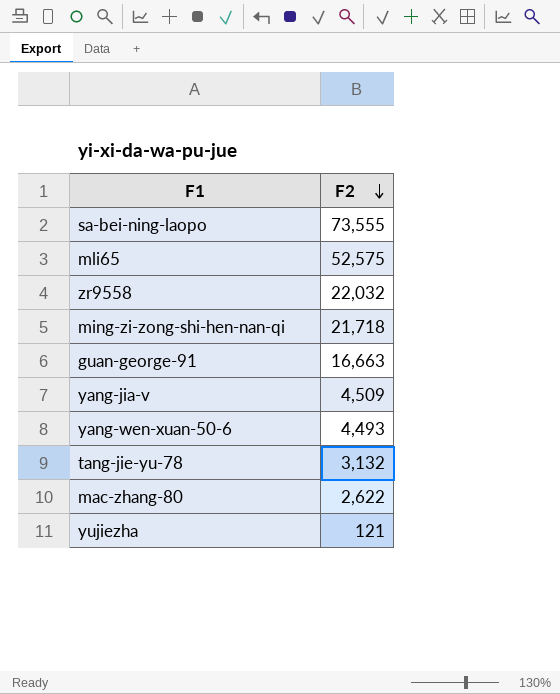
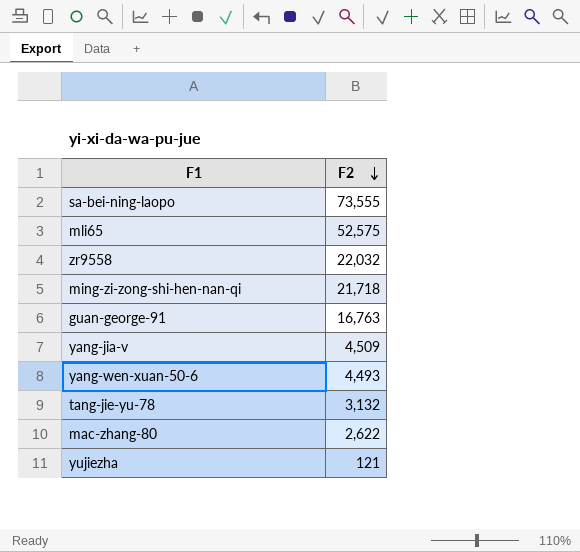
guan-george-91 | F2: 16,663 -> 16,763

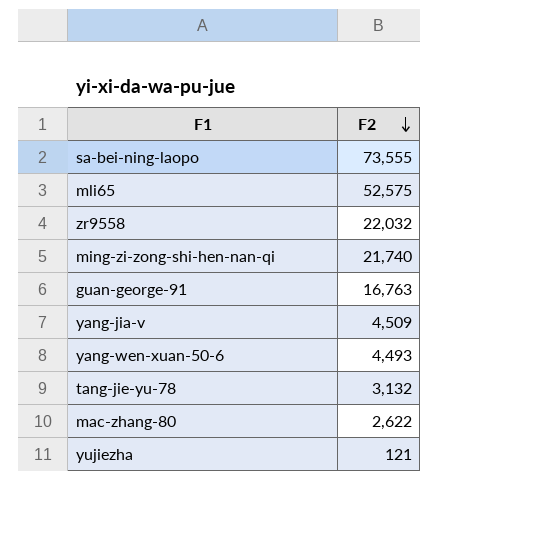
ming-zi-zong-shi-hen-nan-qi | F2: 21,718 -> 21,740

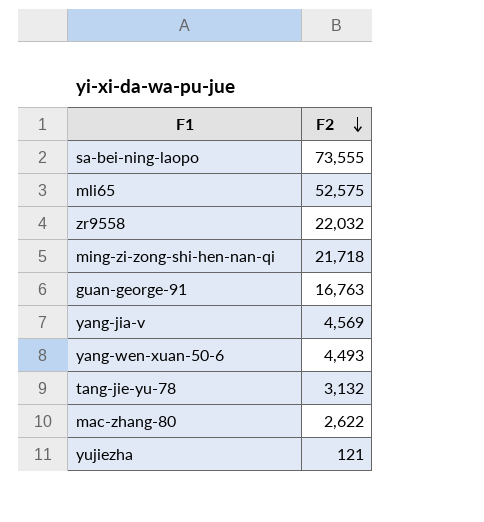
ming-zi-zong-shi-hen-nan-qi | F2: 21,740 -> 21,718
yang-jia-v | F2: 4,509 -> 4,569

